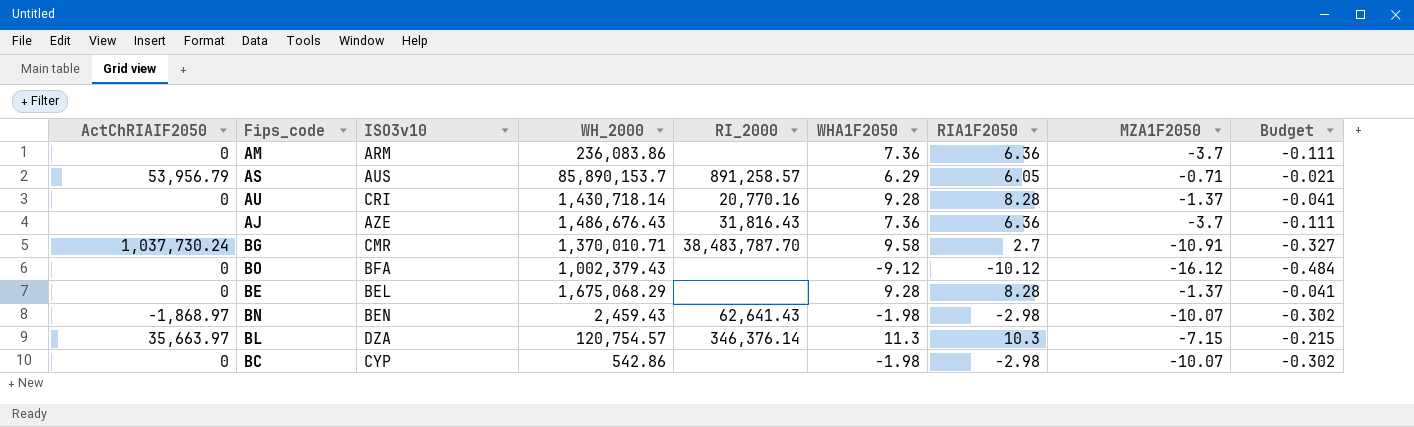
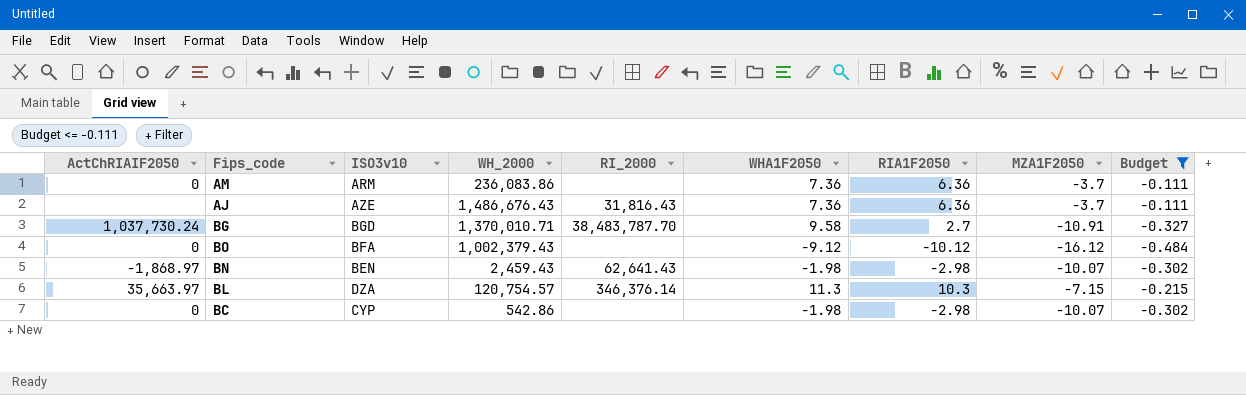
filter: none -> Budget <= -0.111
BG | ISO3v10: CMR -> BGD

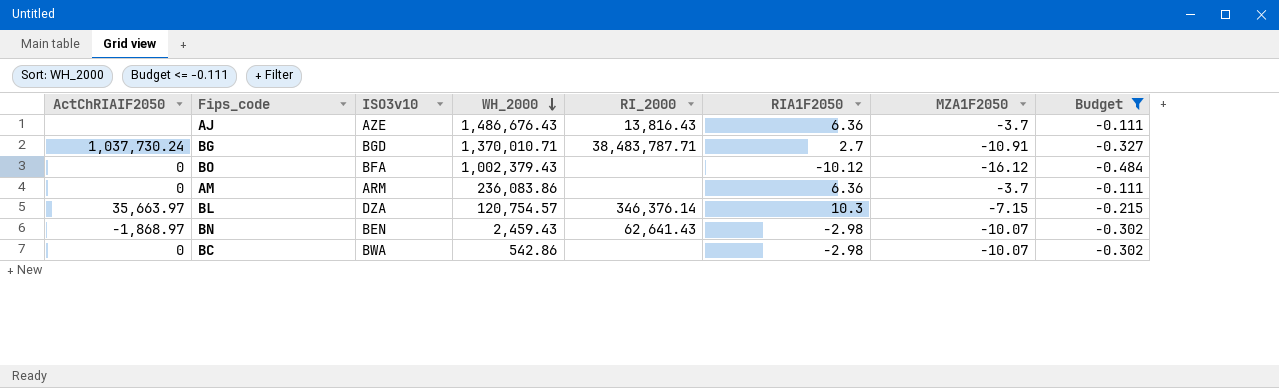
row order: none -> WH_2000 descending
column WHA1F2050 | position: 6 -> none
AJ | RI_2000: 31,816.43 -> 13,816.43
BG | RI_2000: 38,483,787.70 -> 38,483,787.71
BC | ISO3v10: CYP -> BWA

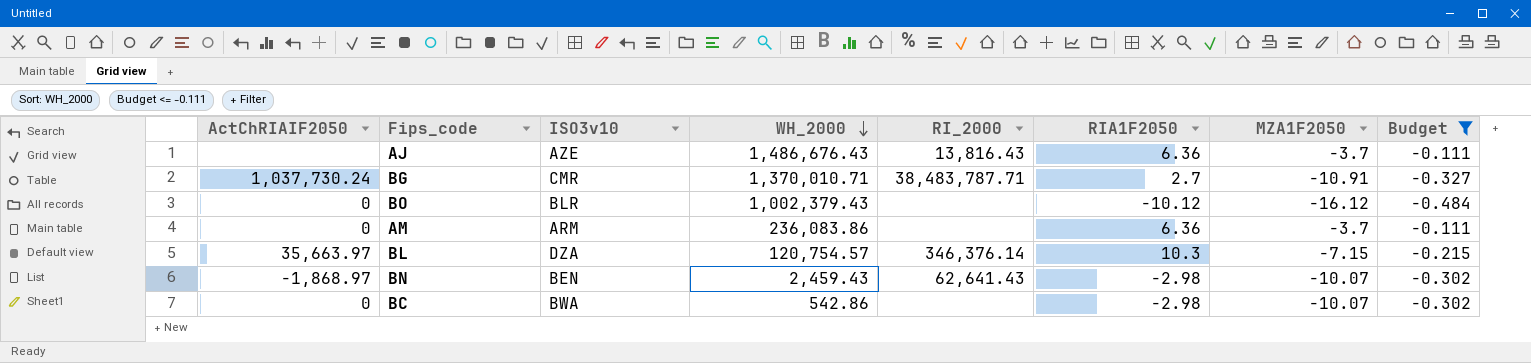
BG | ISO3v10: BGD -> CMR
BO | ISO3v10: BFA -> BLR

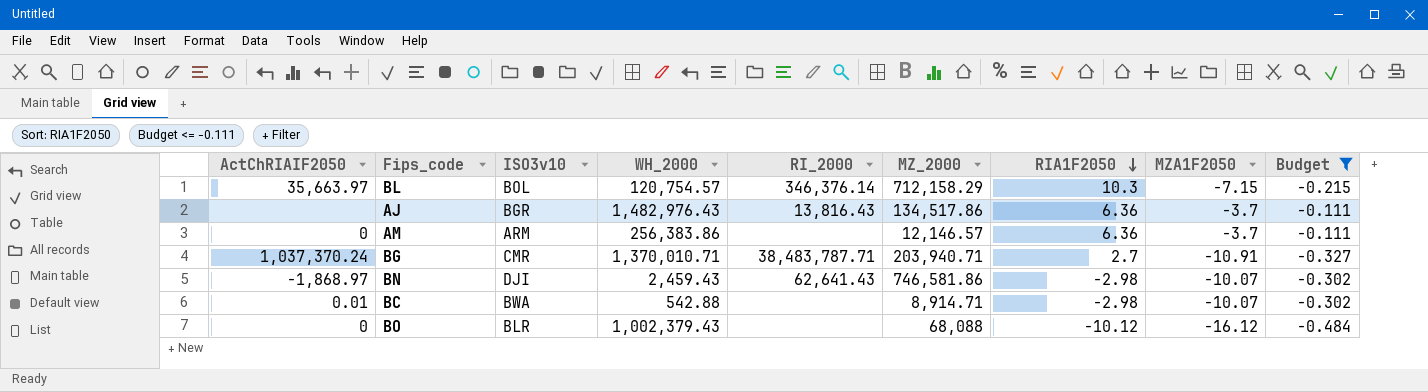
row order: WH_2000 descending -> RIA1F2050 descending
column MZ_2000 | position: none -> 6
BL | ISO3v10: DZA -> BOL
AJ | ISO3v10: AZE -> BGR
AJ | WH_2000: 1,486,676.43 -> 1,482,976.43
AM | WH_2000: 236,083.86 -> 256,383.86
BG | ActChRIAIF2050: 1,037,730.24 -> 1,037,370.24
BN | ISO3v10: BEN -> DJI
BC | ActChRIAIF2050: 0 -> 0.01
BC | WH_2000: 542.86 -> 542.88

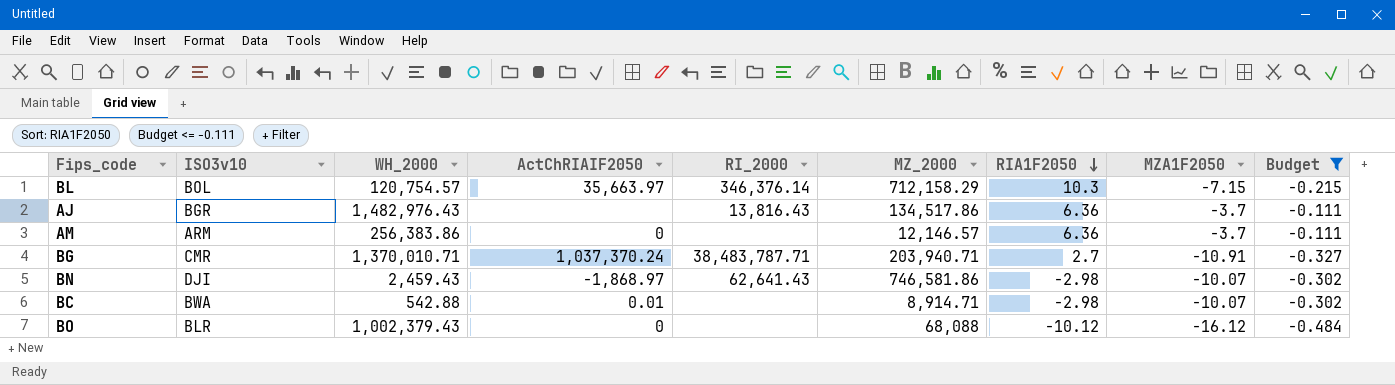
column ActChRIAIF2050 | position: 1 -> 4

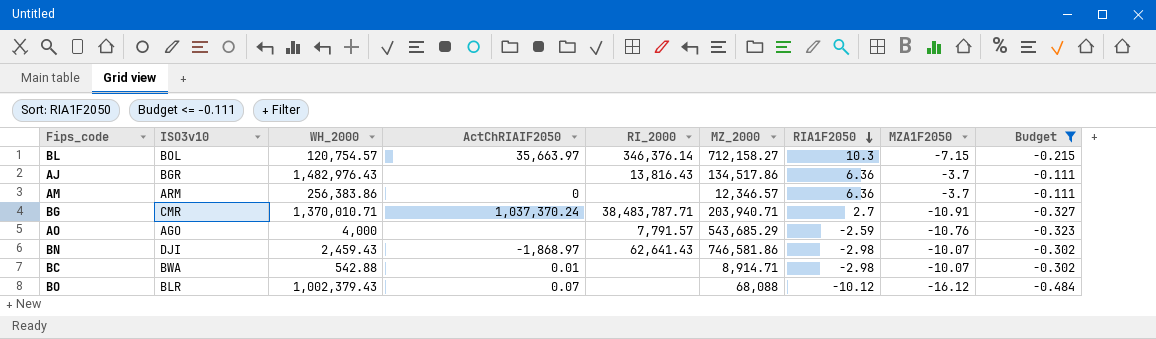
BL | MZ_2000: 712,158.29 -> 712,158.27
AM | MZ_2000: 12,146.57 -> 12,346.57
row AO: none -> AGO | 4,000 | none | 7,791.57 | 543,685.29 | -2.59 | -10.76 | -0.323
BO | ActChRIAIF2050: 0 -> 0.07

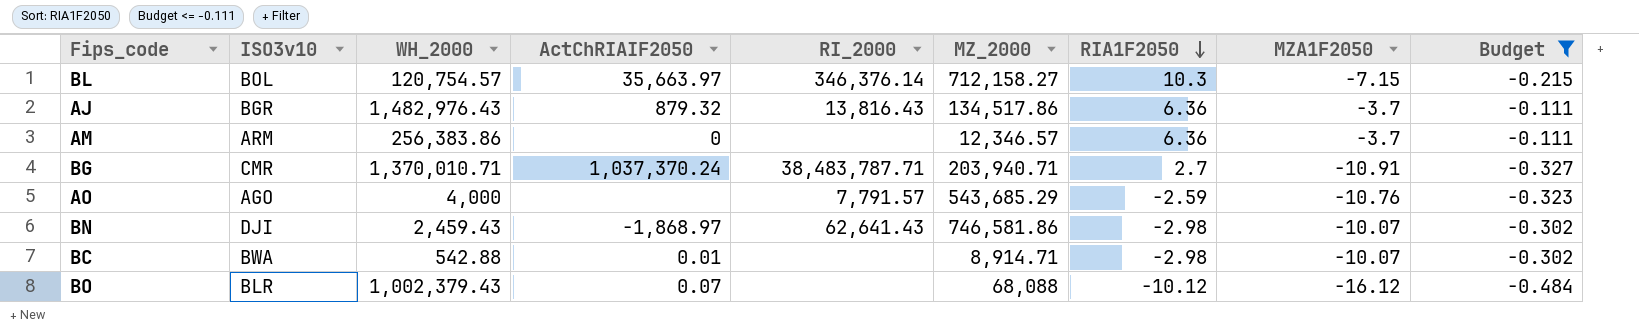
AJ | ActChRIAIF2050: none -> 879.32

